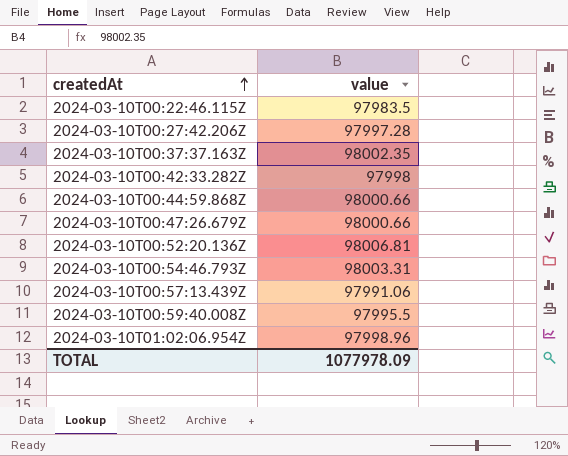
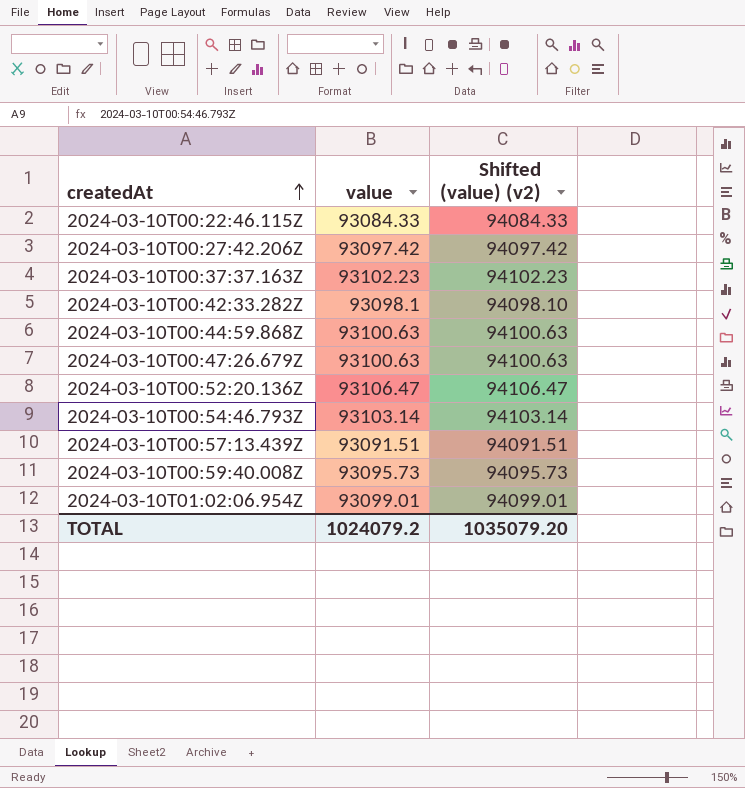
column Shifted (value) (v2) | formula: none -> [value] + 1000
2024-03-10T00:22:46.115Z | value: 97983.5 -> 93084.33
2024-03-10T00:27:42.206Z | value: 97997.28 -> 93097.42
2024-03-10T00:37:37.163Z | value: 98002.35 -> 93102.23
2024-03-10T00:42:33.282Z | value: 97998 -> 93098.1
2024-03-10T00:44:59.868Z | value: 98000.66 -> 93100.63
2024-03-10T00:47:26.679Z | value: 98000.66 -> 93100.63
2024-03-10T00:52:20.136Z | value: 98006.81 -> 93106.47
2024-03-10T00:54:46.793Z | value: 98003.31 -> 93103.14
2024-03-10T00:57:13.439Z | value: 97991.06 -> 93091.51
2024-03-10T00:59:40.008Z | value: 97995.5 -> 93095.73
2024-03-10T01:02:06.954Z | value: 97998.96 -> 93099.01
TOTAL | value: 1077978.09 -> 1024079.2

